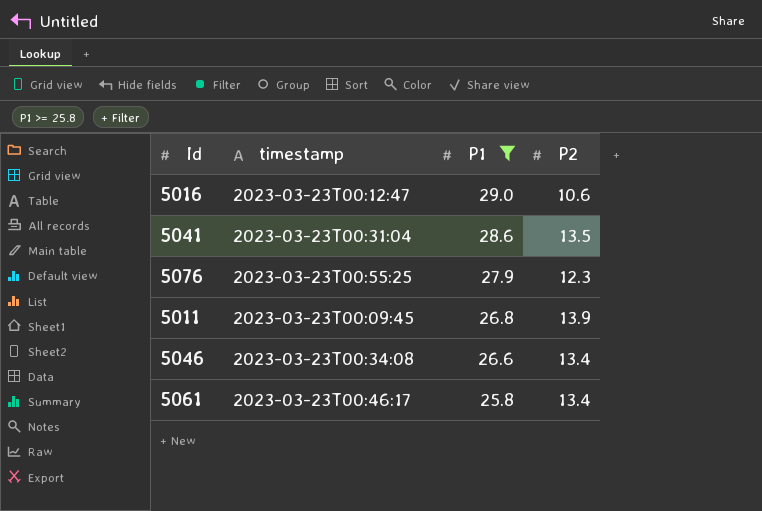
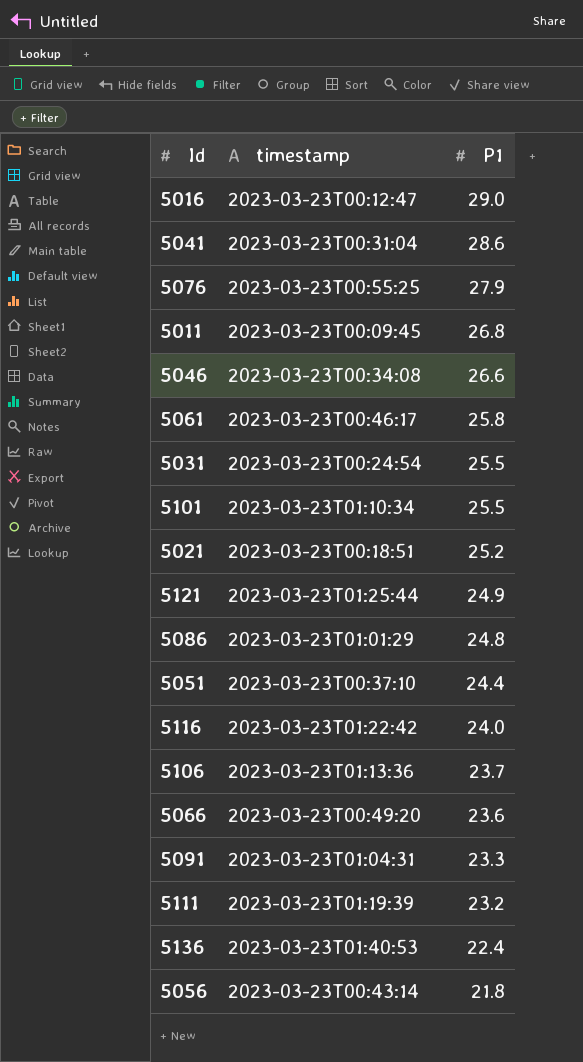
filter: P1 >= 25.8 -> none
column P2 | position: 4 -> none

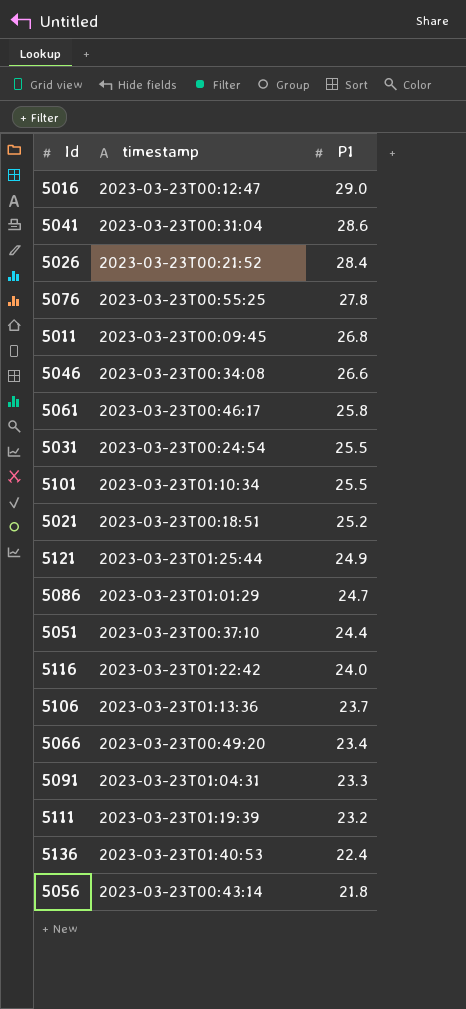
row 5026: none -> 2023-03-23T00:21:52 | 28.4
5076 | P1: 27.9 -> 27.8
5086 | P1: 24.8 -> 24.7
5066 | P1: 23.6 -> 23.4

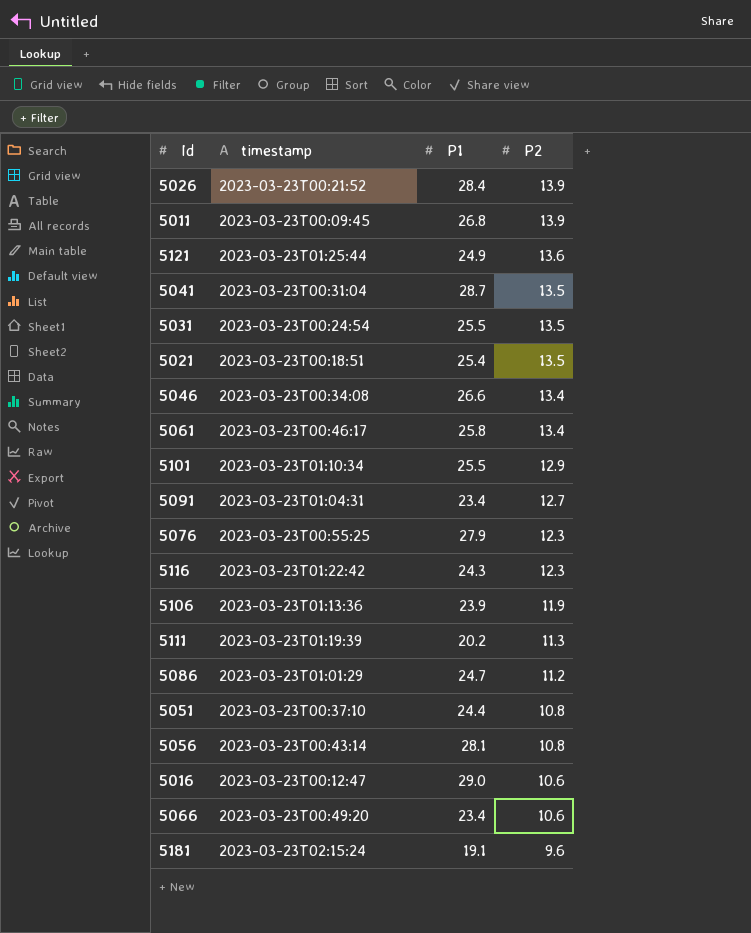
row order: P1 descending -> P2 descending
column P2 | position: none -> 4
row 5136: 2023-03-23T01:40:53 | 22.4 -> none
5041 | P1: 28.6 -> 28.7
5021 | P1: 25.2 -> 25.4
5091 | P1: 23.3 -> 23.4
5076 | P1: 27.8 -> 27.9
5116 | P1: 24.0 -> 24.3
5106 | P1: 23.7 -> 23.9
5111 | P1: 23.2 -> 20.2
5056 | P1: 21.8 -> 28.1
row 5181: none -> 2023-03-23T02:15:24 | 19.1 | 9.6

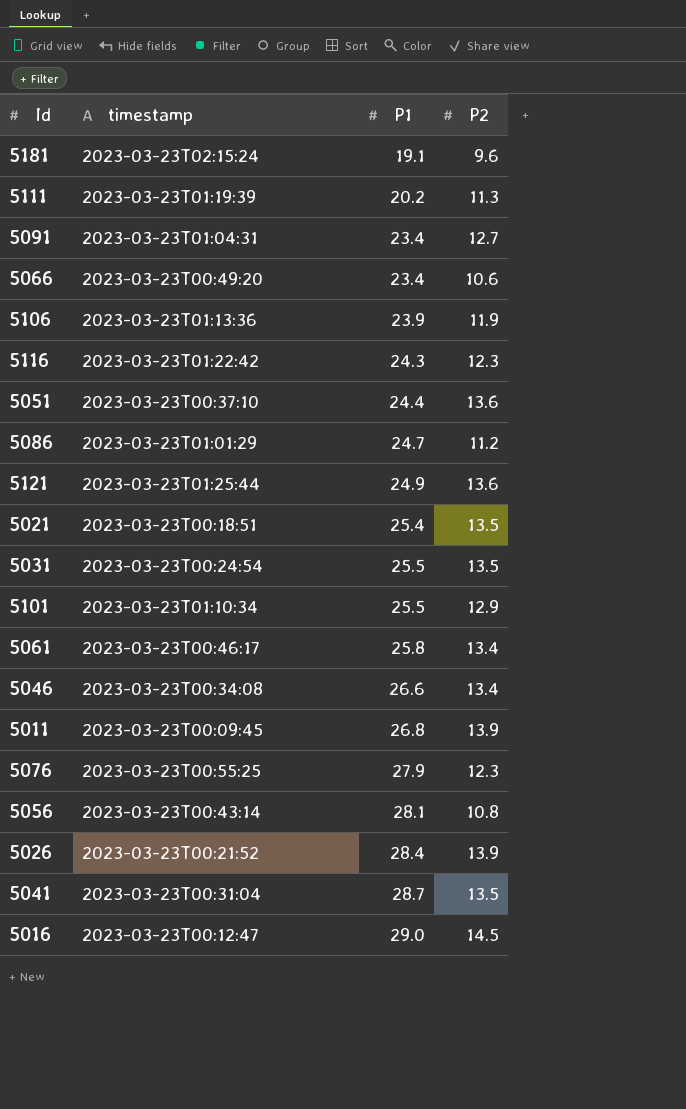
row order: P2 descending -> P1 ascending
5051 | P2: 10.8 -> 13.6
5016 | P2: 10.6 -> 14.5

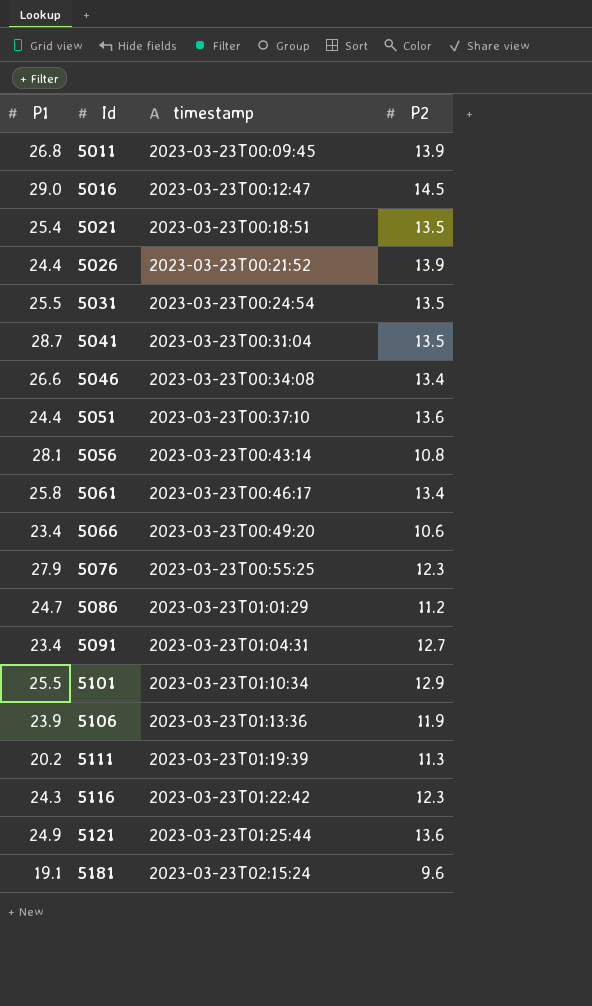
row order: P1 ascending -> Id ascending
column P1 | position: 3 -> 1
5026 | P1: 28.4 -> 24.4

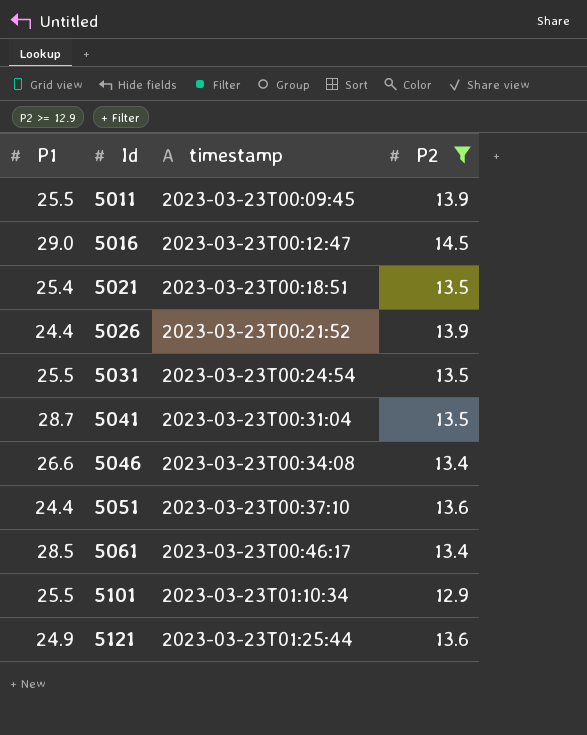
filter: none -> P2 >= 12.9
5011 | P1: 26.8 -> 25.5
5061 | P1: 25.8 -> 28.5

